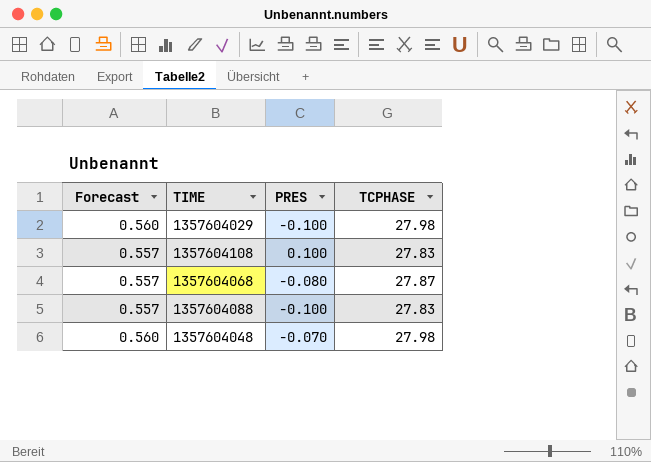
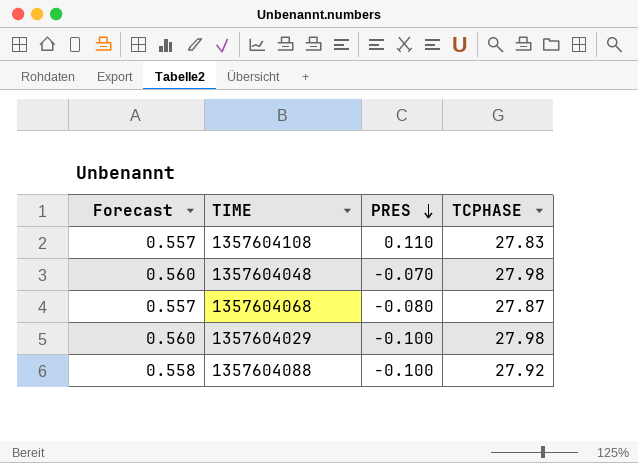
row order: none -> PRES descending
1357604108 | PRES: 0.100 -> 0.110
1357604088 | Forecast: 0.557 -> 0.558
1357604088 | TCPHASE: 27.83 -> 27.92

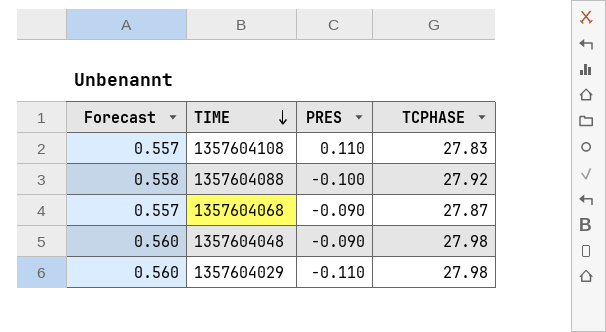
row order: PRES descending -> TIME descending
1357604068 | PRES: -0.080 -> -0.090
1357604048 | PRES: -0.070 -> -0.090
1357604029 | PRES: -0.100 -> -0.110

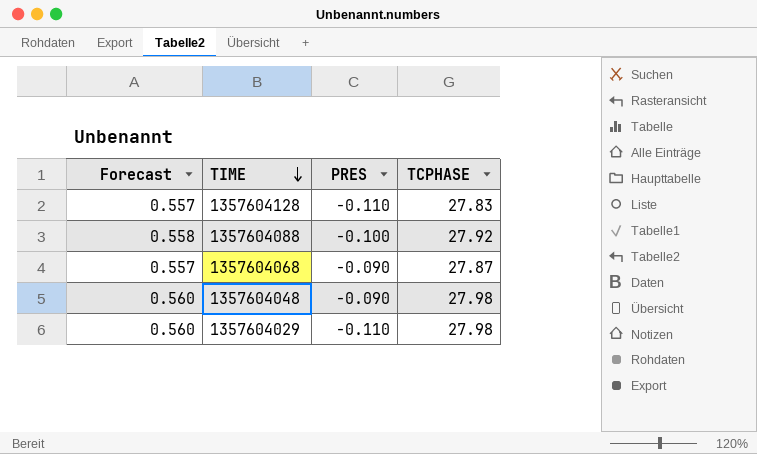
row 1357604108: 0.557 | 0.110 | 27.83 -> none
row 1357604128: none -> 0.557 | -0.110 | 27.83

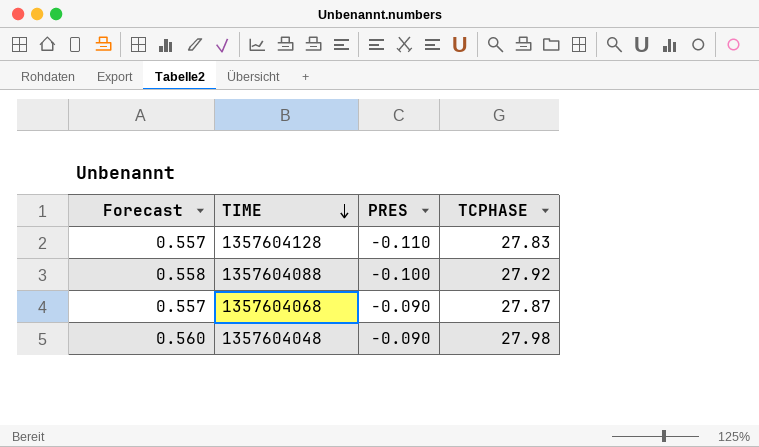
row 1357604029: 0.560 | -0.110 | 27.98 -> none

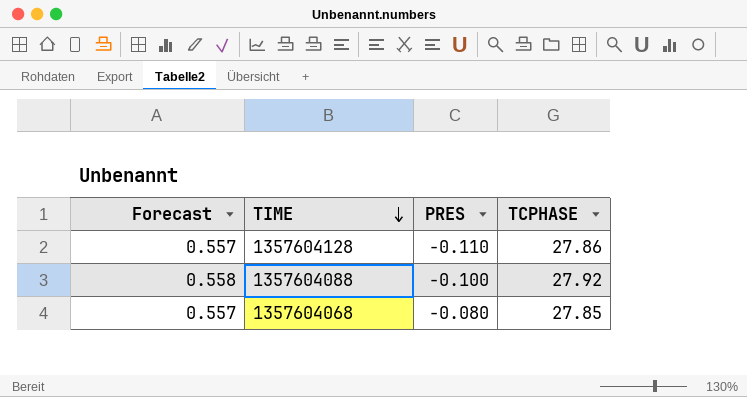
row 1357604048: 0.560 | -0.090 | 27.98 -> none
1357604128 | TCPHASE: 27.83 -> 27.86
1357604068 | PRES: -0.090 -> -0.080
1357604068 | TCPHASE: 27.87 -> 27.85

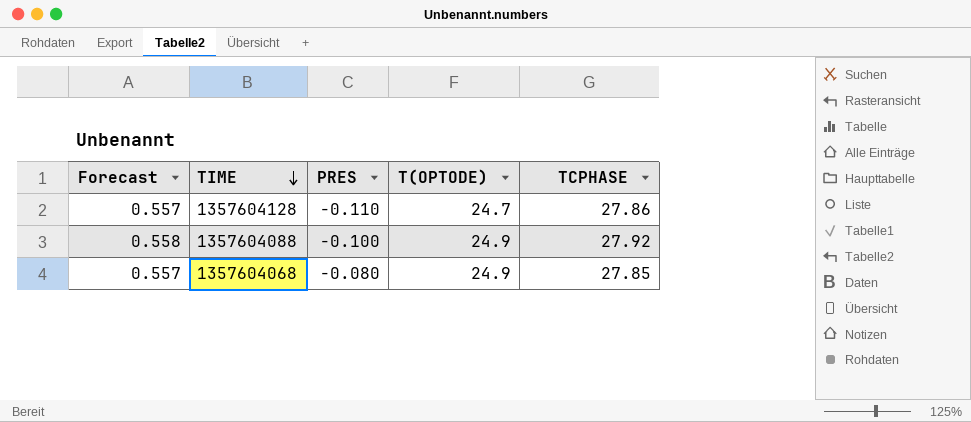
column T(OPTODE) | position: none -> 4

